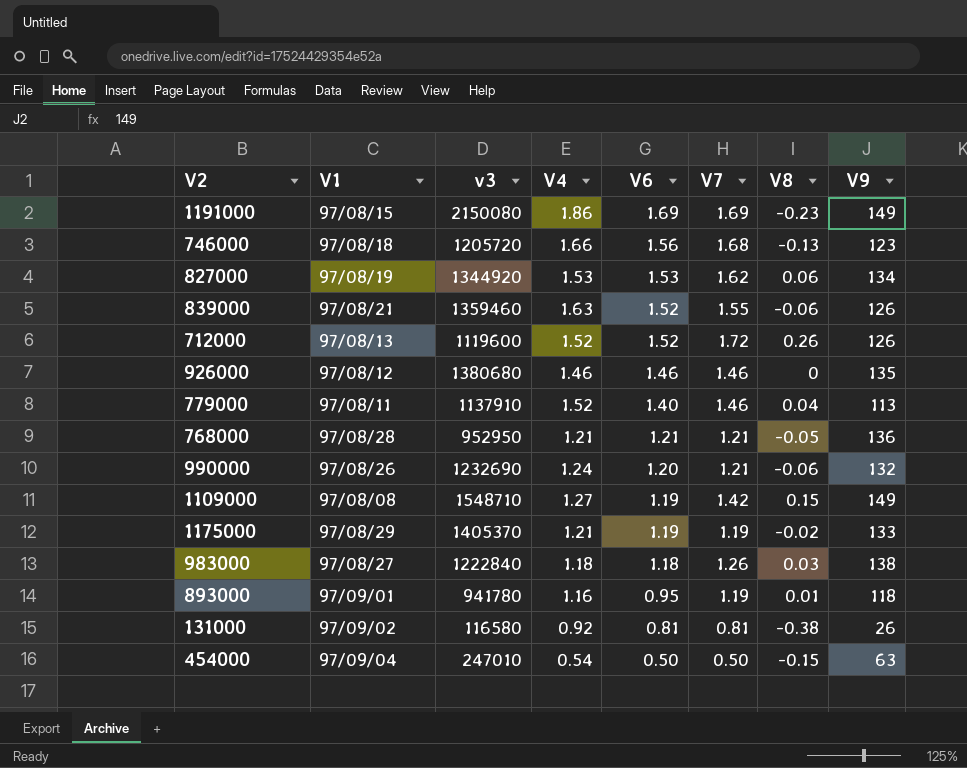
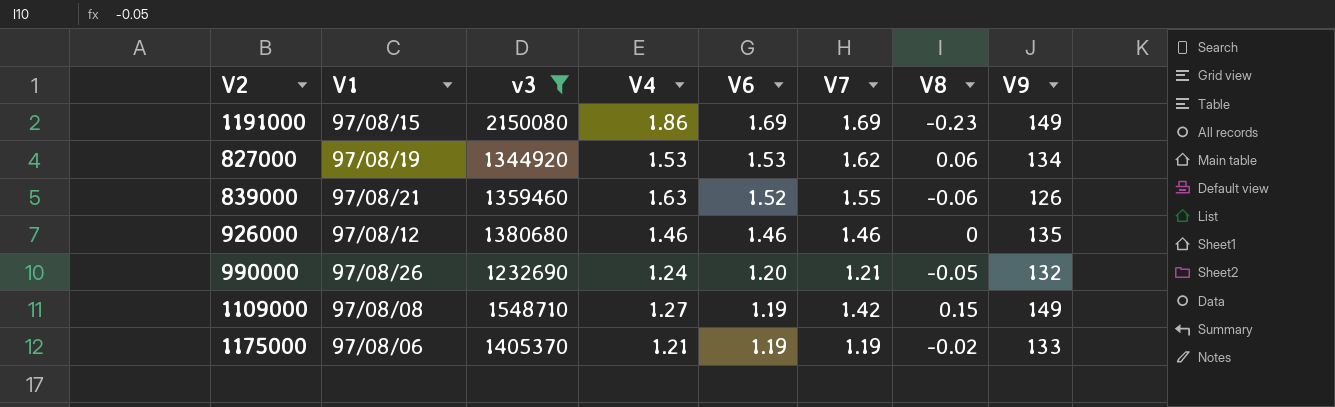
filter: none -> v3 >= 1232690
990000 | V8: -0.06 -> -0.05
1175000 | V1: 97/08/29 -> 97/08/06

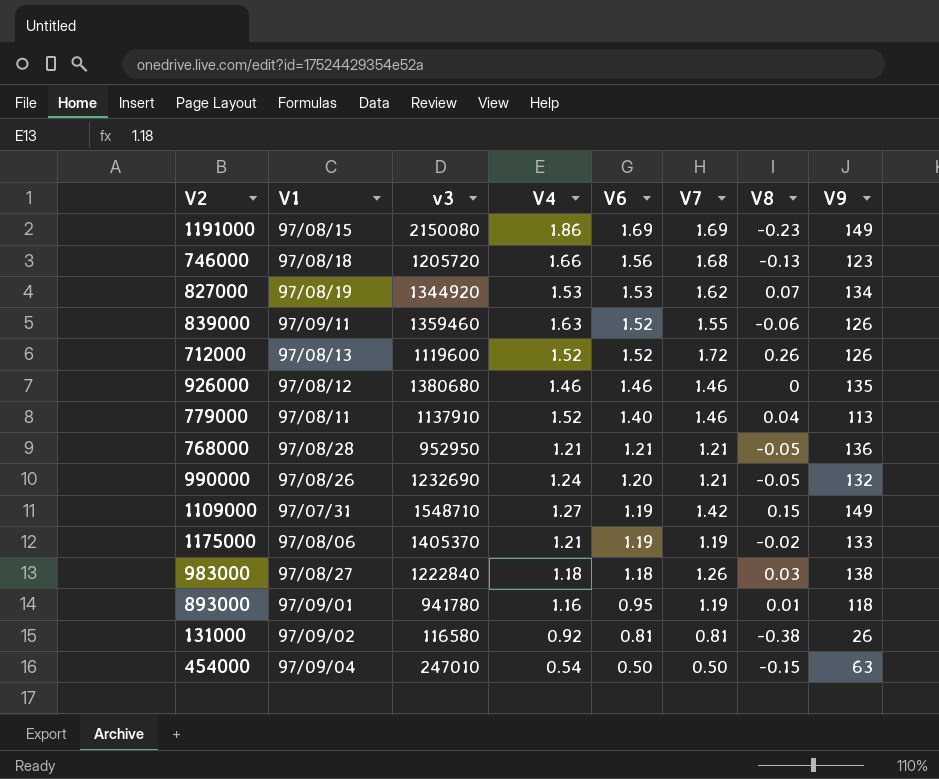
filter: v3 >= 1232690 -> none
827000 | V8: 0.06 -> 0.07
839000 | V1: 97/08/21 -> 97/09/11
1109000 | V1: 97/08/08 -> 97/07/31

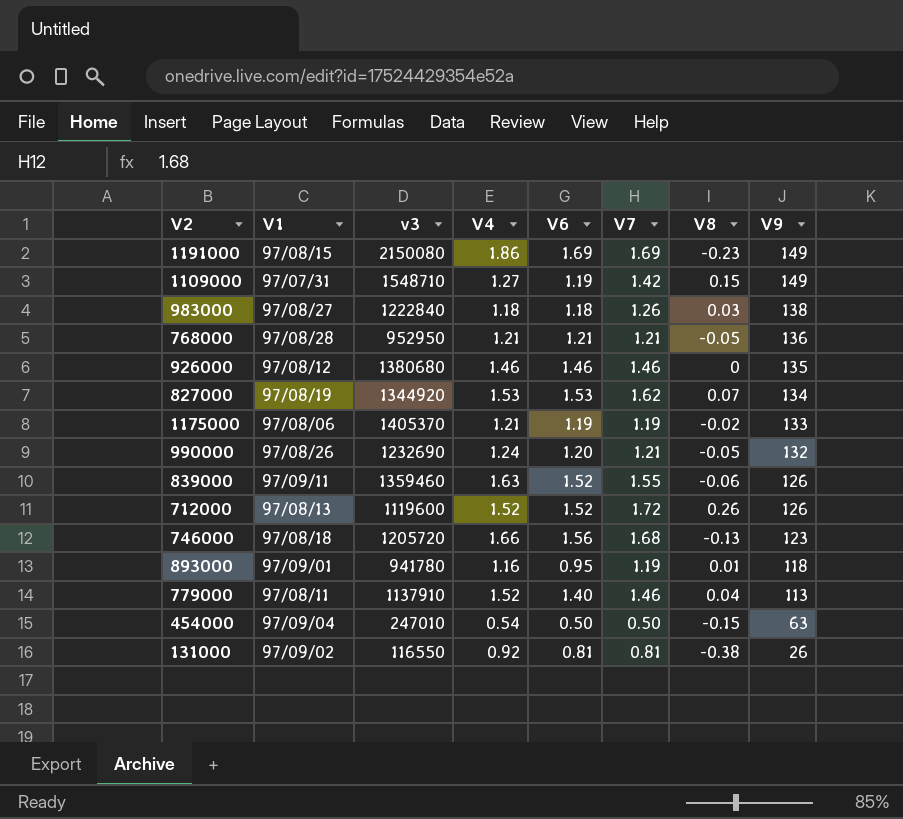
row order: V6 descending -> V9 descending
131000 | v3: 116580 -> 116550

